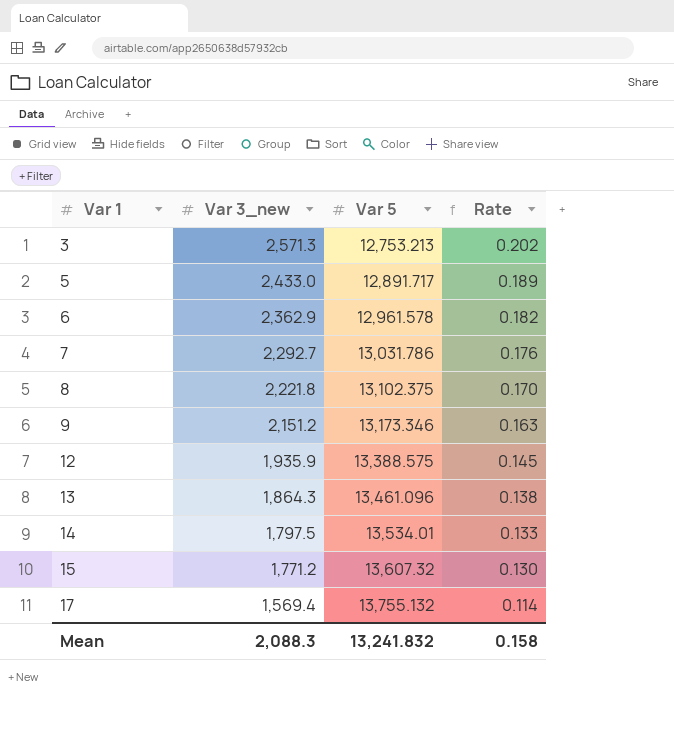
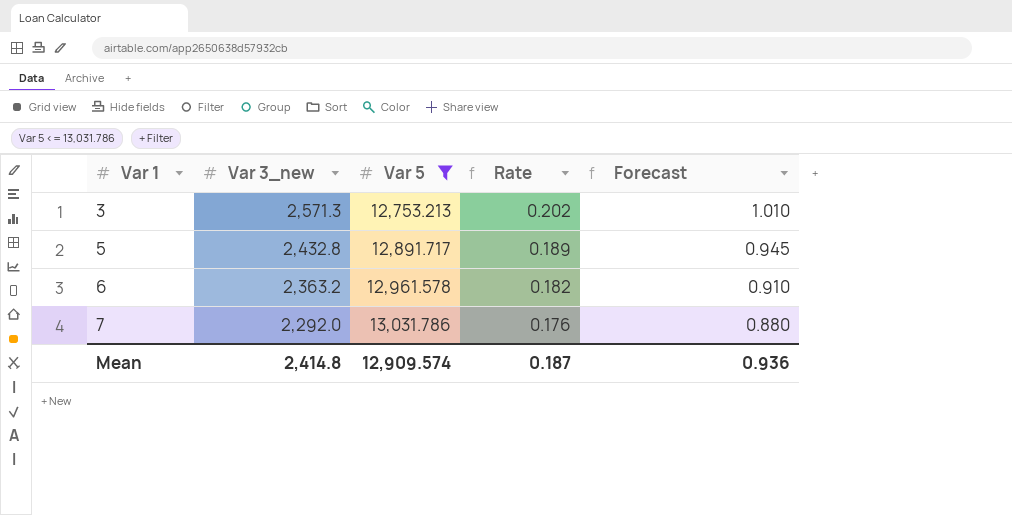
filter: none -> Var 5 <= 13,031.786
column Forecast | formula: none -> [Rate] * 5
5 | Var 3_new: 2,433.0 -> 2,432.8
6 | Var 3_new: 2,362.9 -> 2,363.2
7 | Var 3_new: 2,292.7 -> 2,292.0
Mean | Var 3_new: 2,088.3 -> 2,414.8
Mean | Var 5: 13,241.832 -> 12,909.574
Mean | Rate: 0.158 -> 0.187

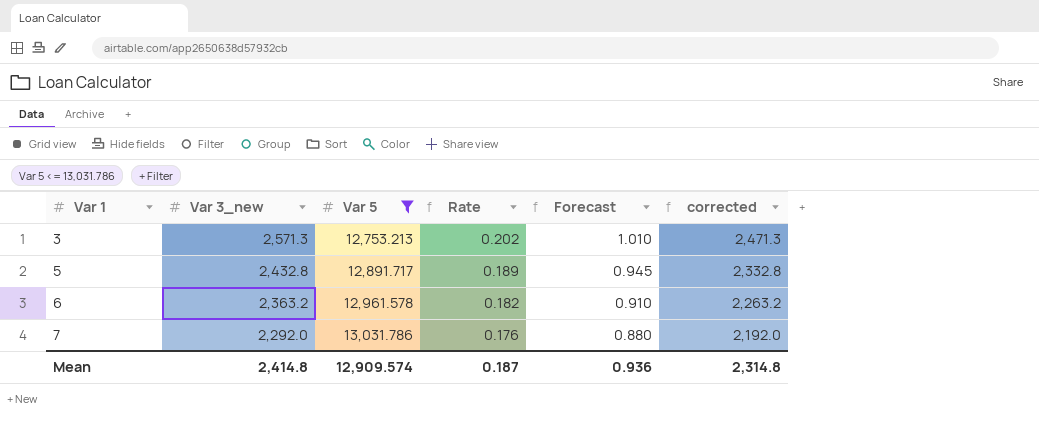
column corrected | formula: none -> [Var 3_new] - 100

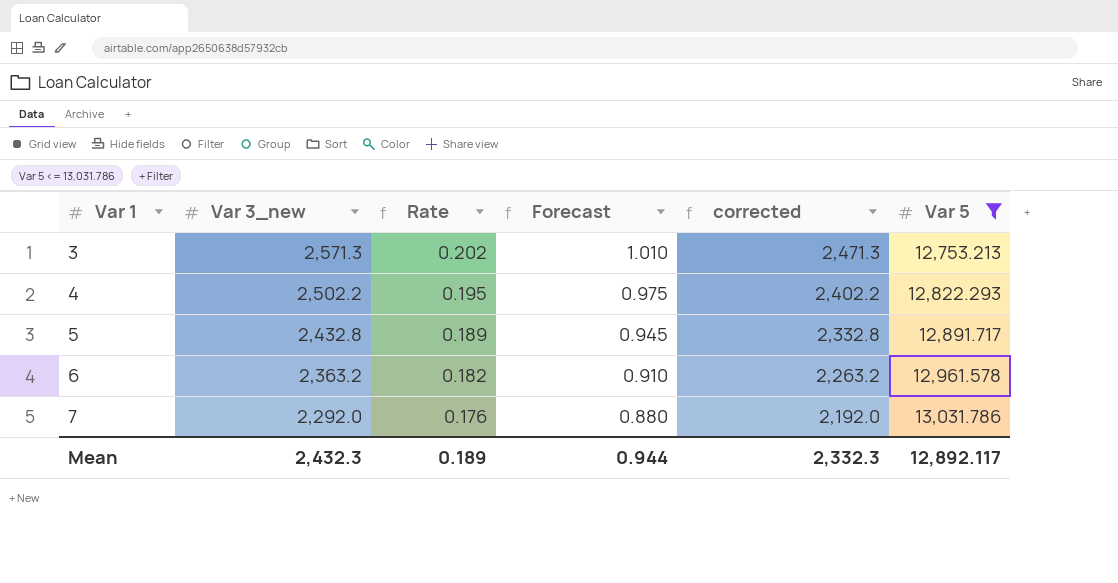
column Var 5 | position: 3 -> 6
row 4: none -> 2,502.2 | 0.195 | 0.975 | 2,402.2 | 12,822.293
Mean | Var 3_new: 2,414.8 -> 2,432.3
Mean | Rate: 0.187 -> 0.189
Mean | Forecast: 0.936 -> 0.944
Mean | corrected: 2,314.8 -> 2,332.3
Mean | Var 5: 12,909.574 -> 12,892.117

